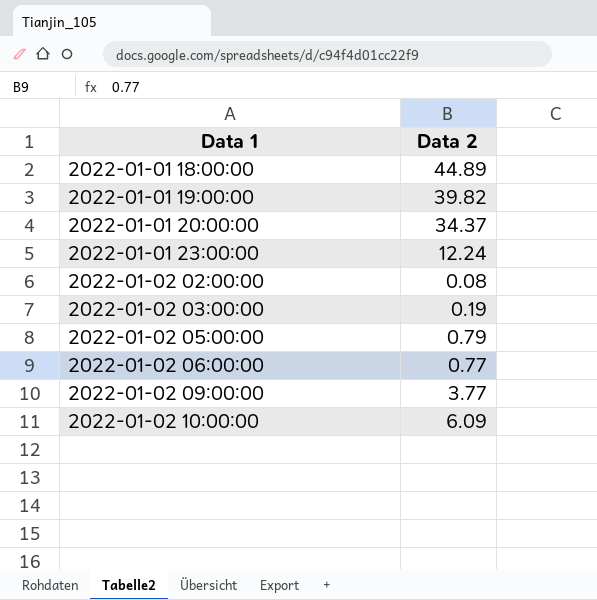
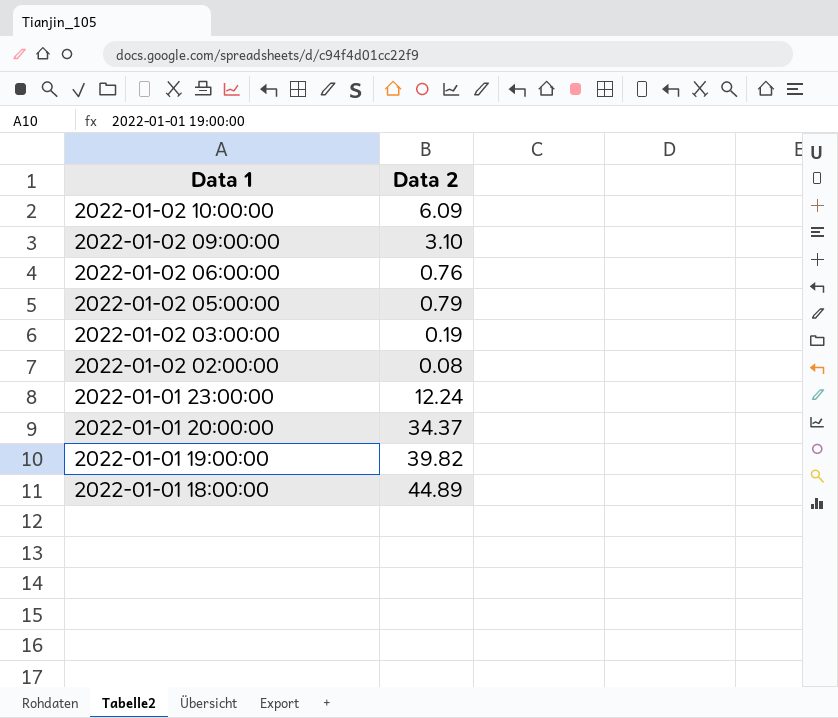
row order: Data 1 ascending -> Data 1 descending
2022-01-02 09:00:00 | Data 2: 3.77 -> 3.10
2022-01-02 06:00:00 | Data 2: 0.77 -> 0.76

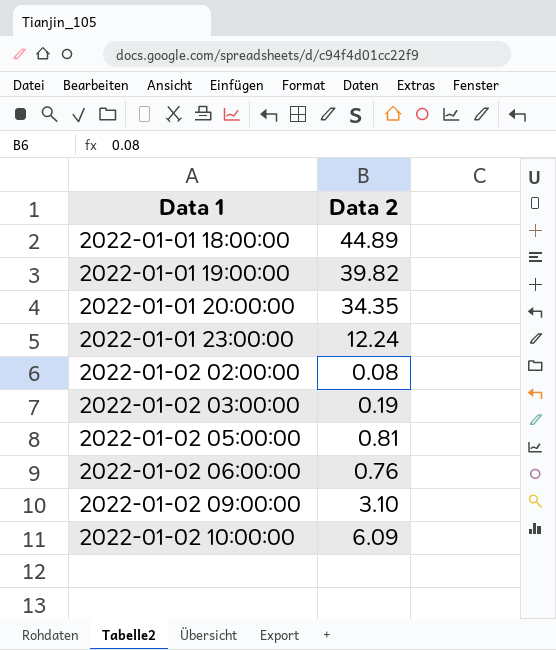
row order: Data 1 descending -> Data 1 ascending
2022-01-01 20:00:00 | Data 2: 34.37 -> 34.35
2022-01-02 05:00:00 | Data 2: 0.79 -> 0.81

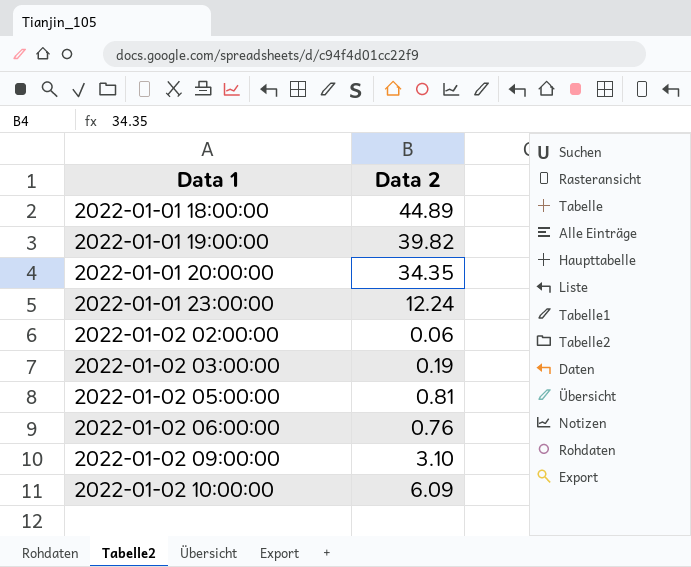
2022-01-02 02:00:00 | Data 2: 0.08 -> 0.06

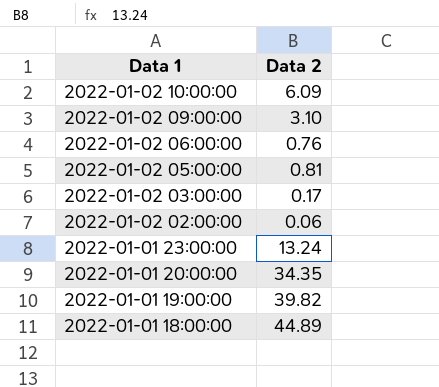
row order: Data 1 ascending -> Data 1 descending
2022-01-02 03:00:00 | Data 2: 0.19 -> 0.17
2022-01-01 23:00:00 | Data 2: 12.24 -> 13.24

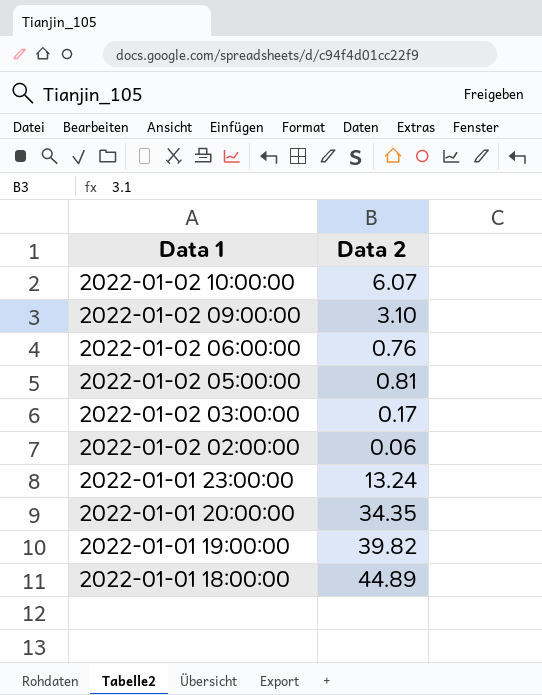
2022-01-02 10:00:00 | Data 2: 6.09 -> 6.07

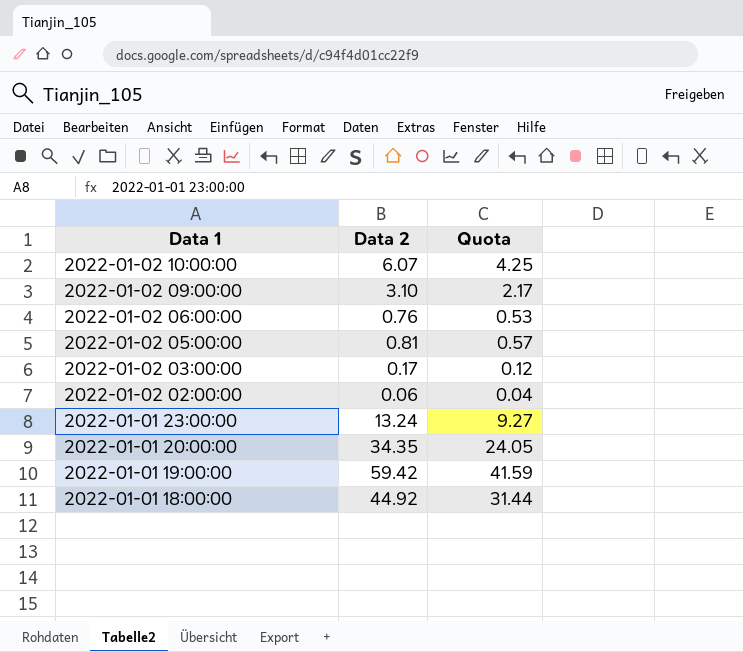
column Quota | formula: none -> [Data 2] * 0.7
2022-01-01 19:00:00 | Data 2: 39.82 -> 59.42
2022-01-01 18:00:00 | Data 2: 44.89 -> 44.92

